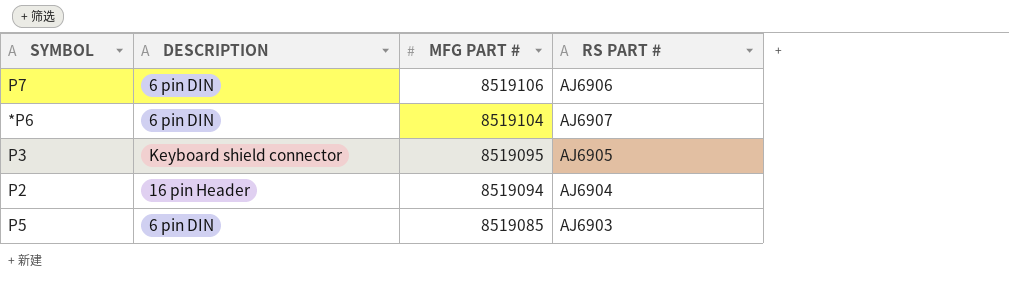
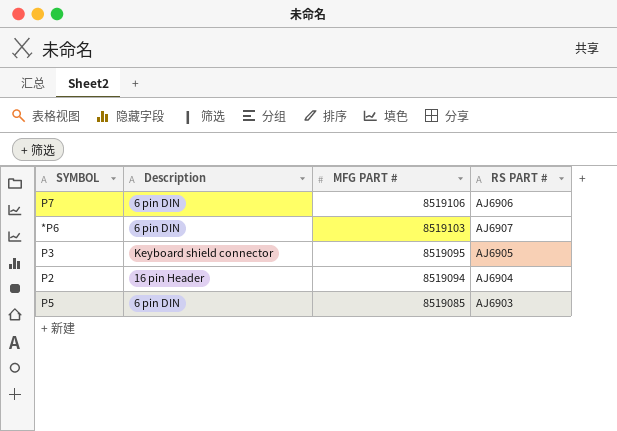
column name: DESCRIPTION -> Description
*P6 | MFG PART #: 8519104 -> 8519103

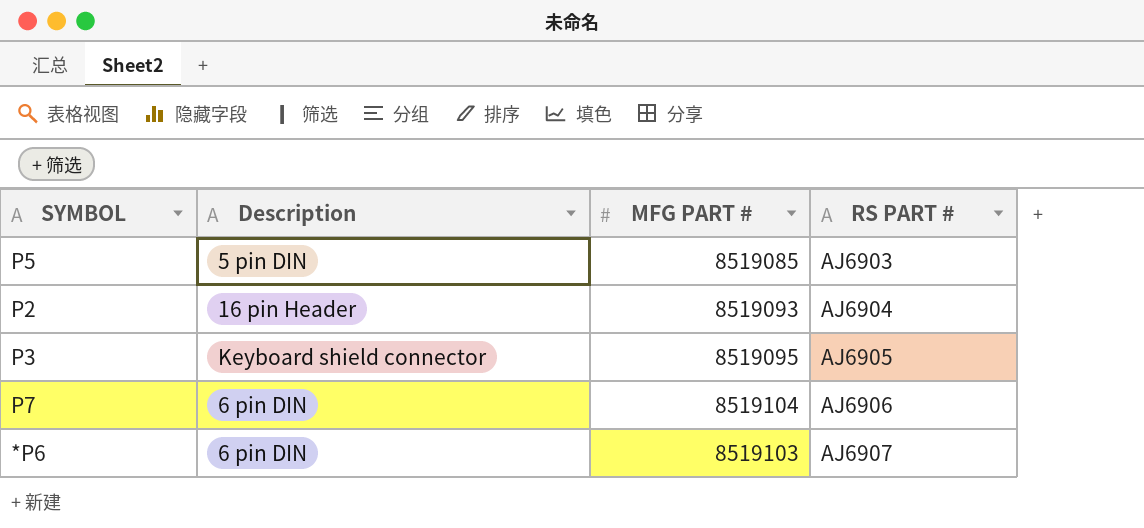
row order: MFG PART # descending -> RS PART # ascending
P5 | Description: 6 pin DIN -> 5 pin DIN
P2 | MFG PART #: 8519094 -> 8519093
P7 | MFG PART #: 8519106 -> 8519104

